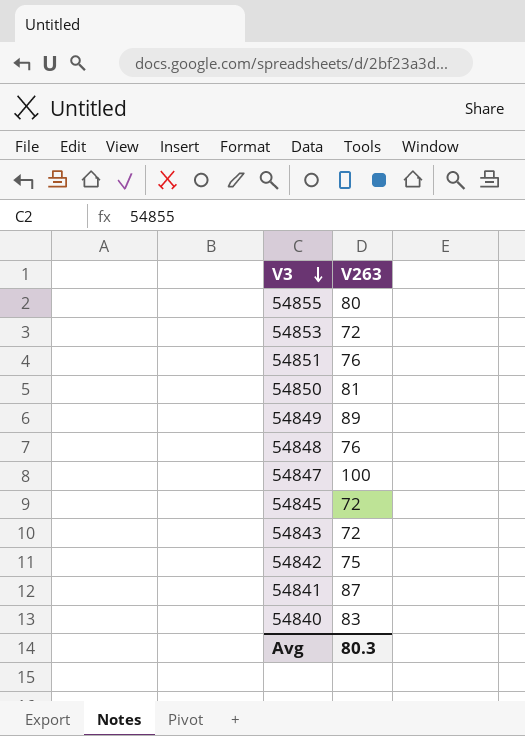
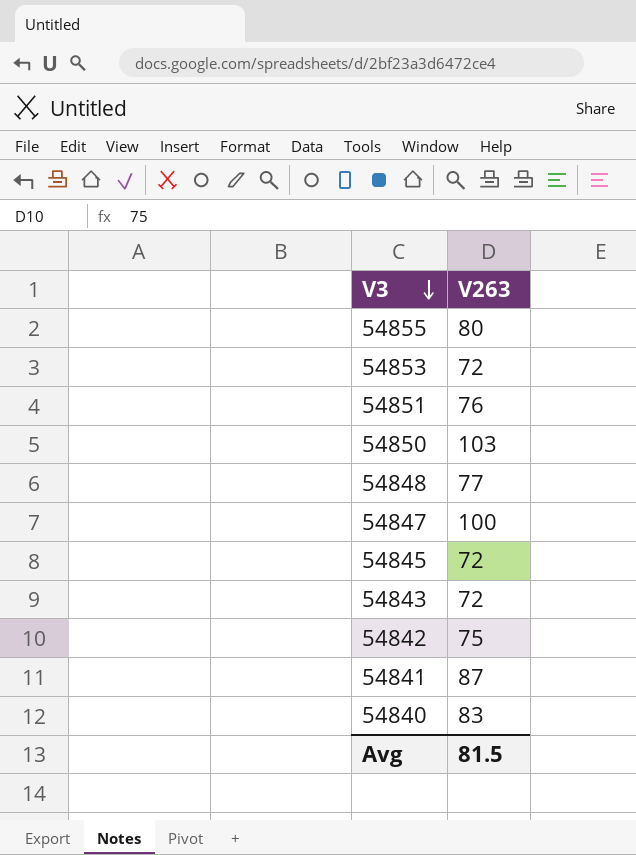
row 54849: 89 -> none
54850 | V263: 81 -> 103
54848 | V263: 76 -> 77
Avg | V263: 80.3 -> 81.5

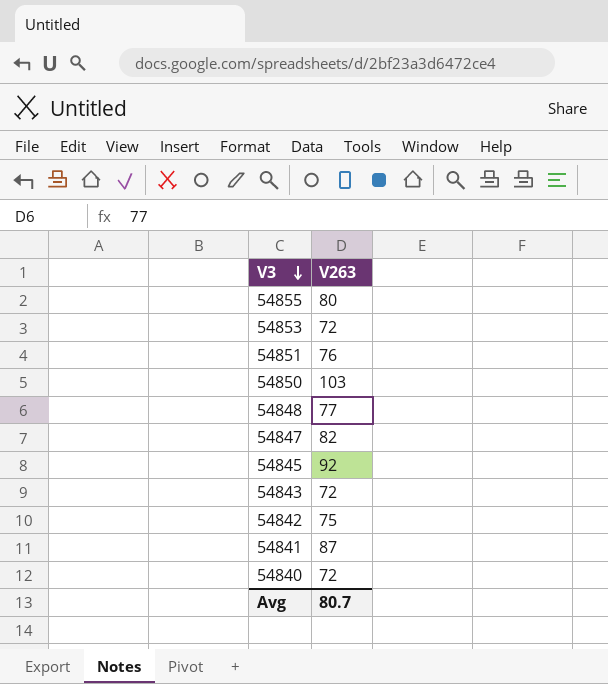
54847 | V263: 100 -> 82
54845 | V263: 72 -> 92
54840 | V263: 83 -> 72
Avg | V263: 81.5 -> 80.7

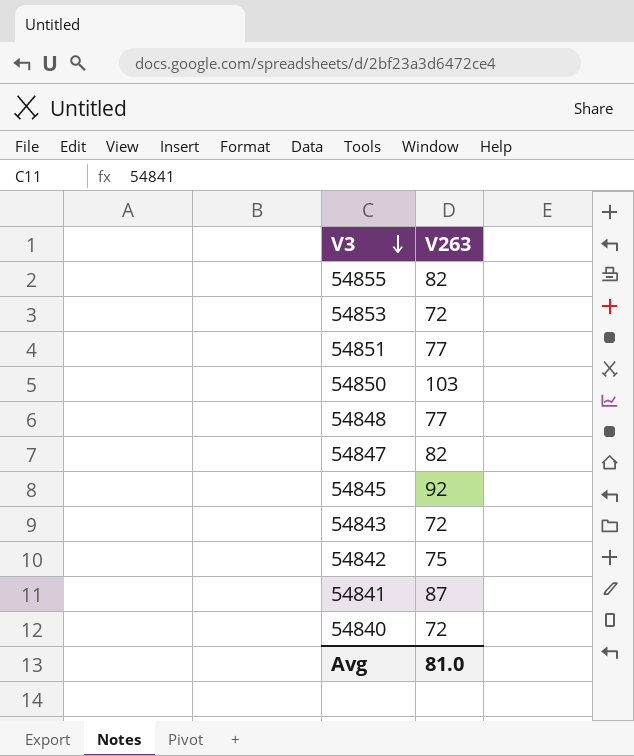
54855 | V263: 80 -> 82
54851 | V263: 76 -> 77
Avg | V263: 80.7 -> 81.0

